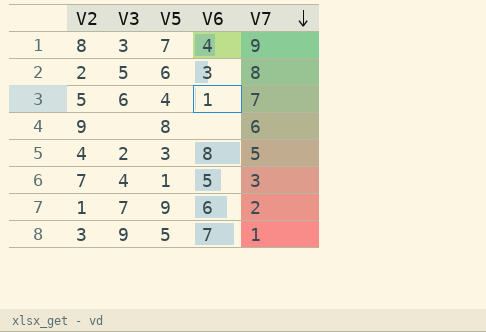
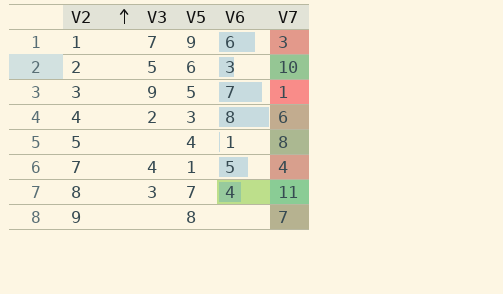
row order: V7 descending -> V2 ascending
1 | V7: 2 -> 3
2 | V7: 8 -> 10
4 | V7: 5 -> 6
5 | V3: 6 -> none
5 | V7: 7 -> 8
7 | V7: 3 -> 4
8 | V7: 9 -> 11
9 | V7: 6 -> 7

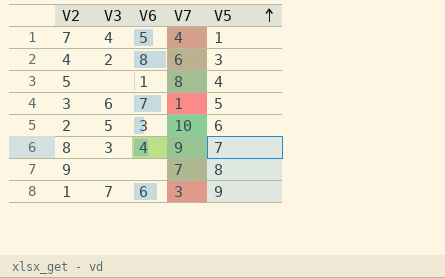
row order: V2 ascending -> V5 ascending
column V5 | position: 3 -> 5
3 | V3: 9 -> 6
8 | V7: 11 -> 9

